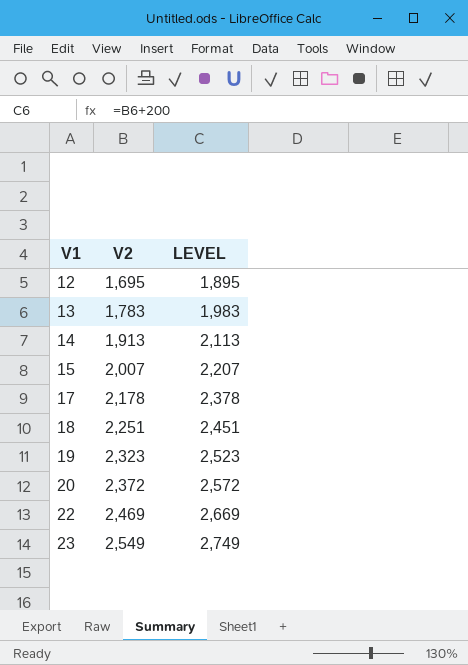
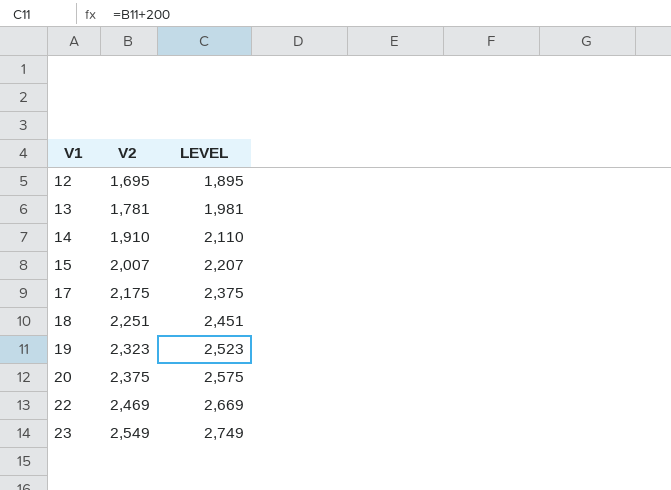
13 | V2: 1,783 -> 1,781
13 | LEVEL: 1,983 -> 1,981
14 | V2: 1,913 -> 1,910
14 | LEVEL: 2,113 -> 2,110
17 | V2: 2,178 -> 2,175
17 | LEVEL: 2,378 -> 2,375
20 | V2: 2,372 -> 2,375
20 | LEVEL: 2,572 -> 2,575

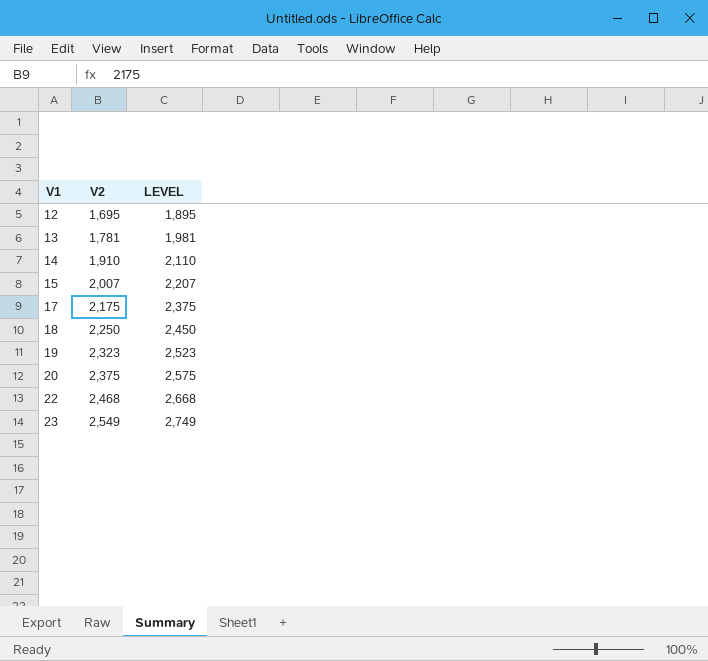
18 | V2: 2,251 -> 2,250
18 | LEVEL: 2,451 -> 2,450
22 | V2: 2,469 -> 2,468
22 | LEVEL: 2,669 -> 2,668

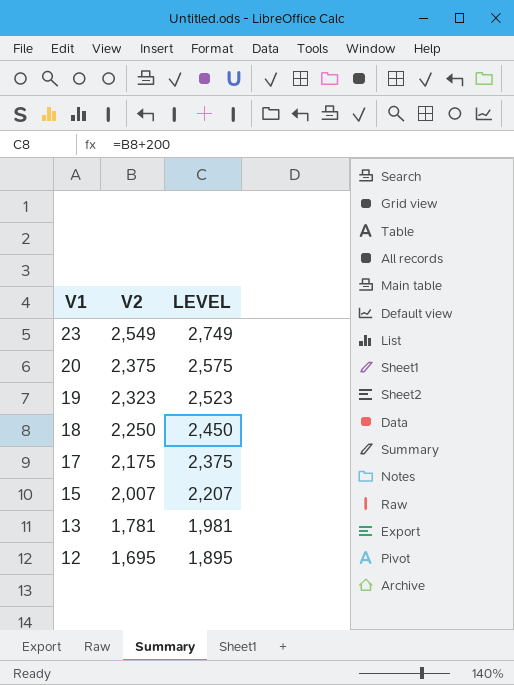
row order: V1 ascending -> V1 descending
row 14: 1,910 | 2,110 -> none
row 22: 2,468 | 2,668 -> none

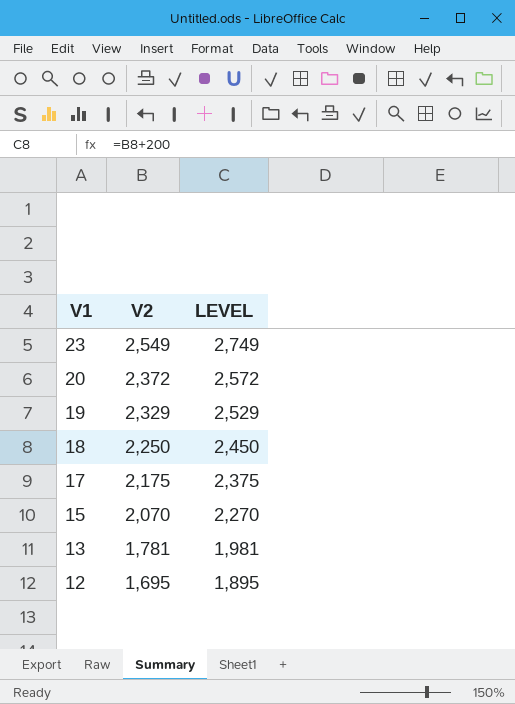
20 | V2: 2,375 -> 2,372
20 | LEVEL: 2,575 -> 2,572
19 | V2: 2,323 -> 2,329
19 | LEVEL: 2,523 -> 2,529
15 | V2: 2,007 -> 2,070
15 | LEVEL: 2,207 -> 2,270

